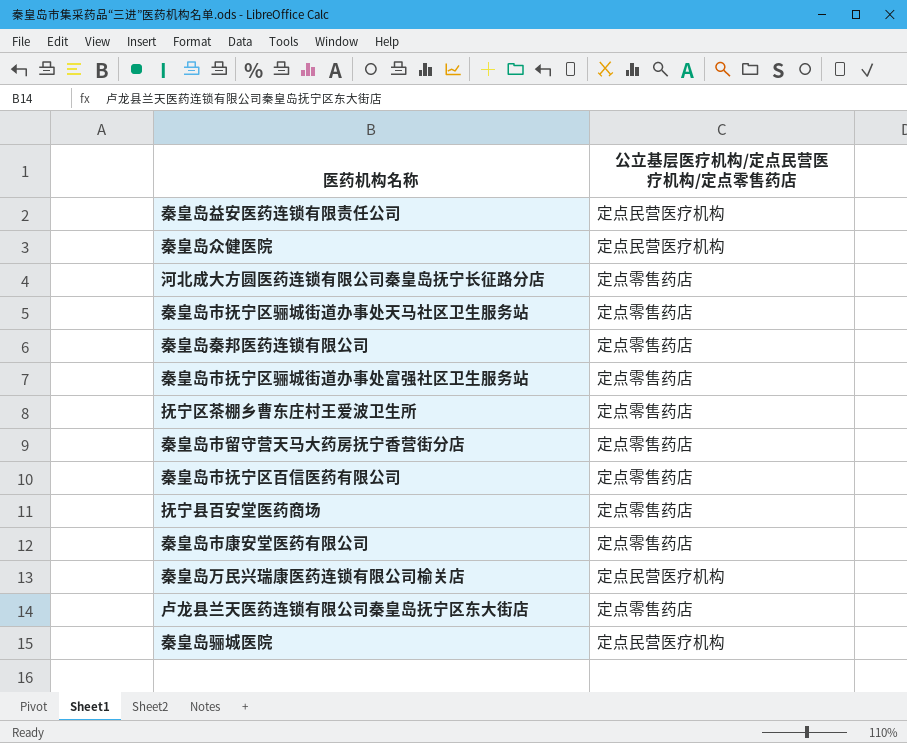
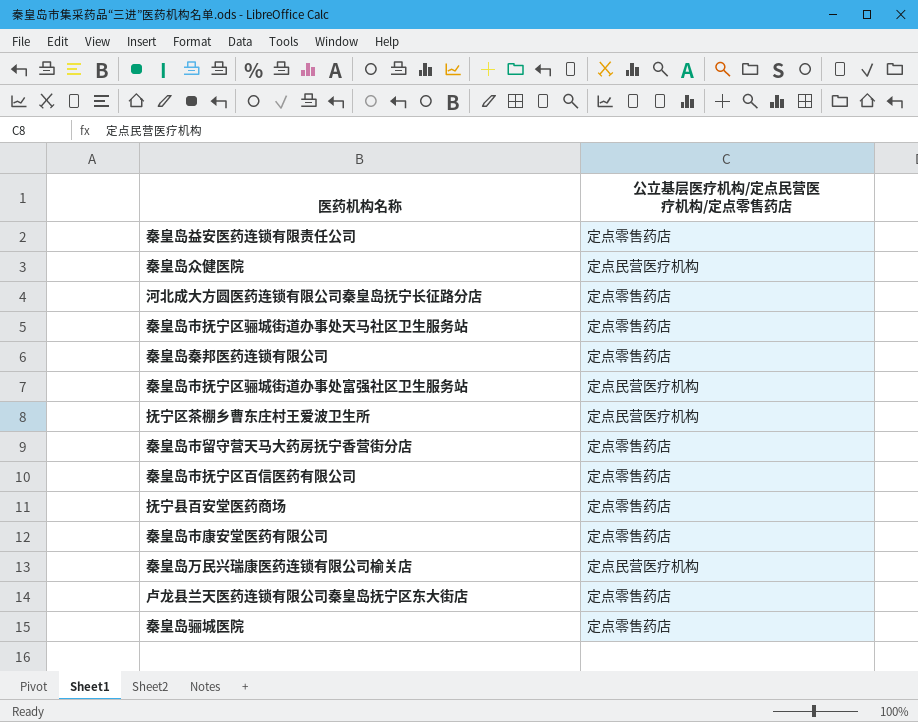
秦皇岛益安医药连锁有限责任公司 | 公立基层医疗机构/定点民营医疗机构/定点零售药店: 定点民营医疗机构 -> 定点零售药店
秦皇岛市抚宁区骊城街道办事处富强社区卫生服务站 | 公立基层医疗机构/定点民营医疗机构/定点零售药店: 定点零售药店 -> 定点民营医疗机构
抚宁区茶棚乡曹东庄村王爱波卫生所 | 公立基层医疗机构/定点民营医疗机构/定点零售药店: 定点零售药店 -> 定点民营医疗机构
秦皇岛骊城医院 | 公立基层医疗机构/定点民营医疗机构/定点零售药店: 定点民营医疗机构 -> 定点零售药店

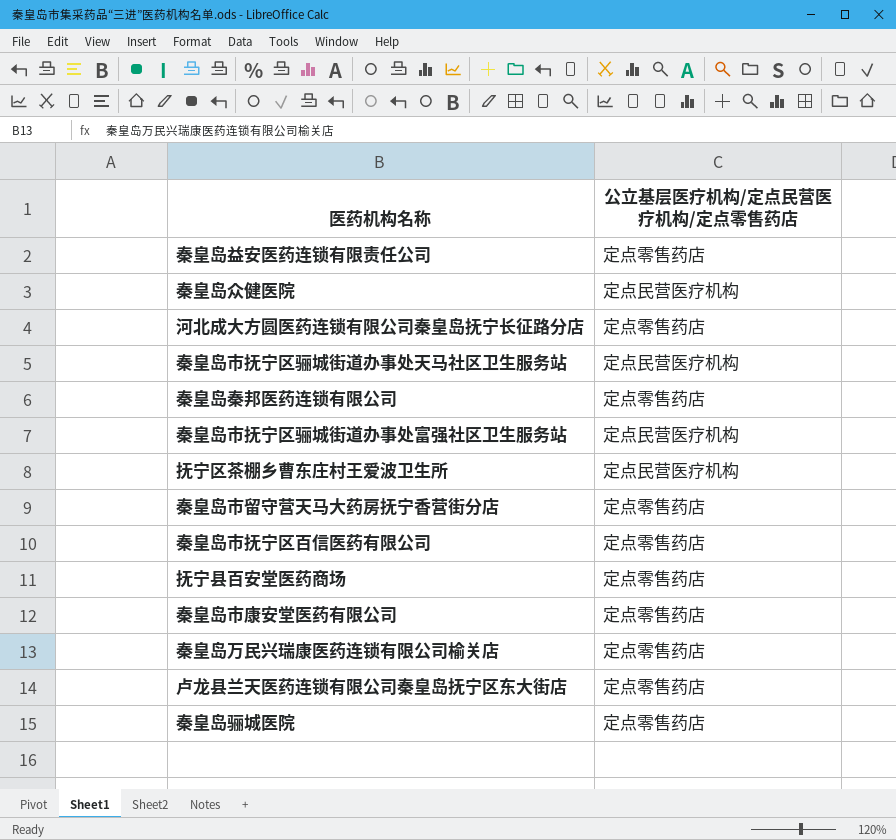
秦皇岛市抚宁区骊城街道办事处天马社区卫生服务站 | 公立基层医疗机构/定点民营医疗机构/定点零售药店: 定点零售药店 -> 定点民营医疗机构
秦皇岛万民兴瑞康医药连锁有限公司榆关店 | 公立基层医疗机构/定点民营医疗机构/定点零售药店: 定点民营医疗机构 -> 定点零售药店

